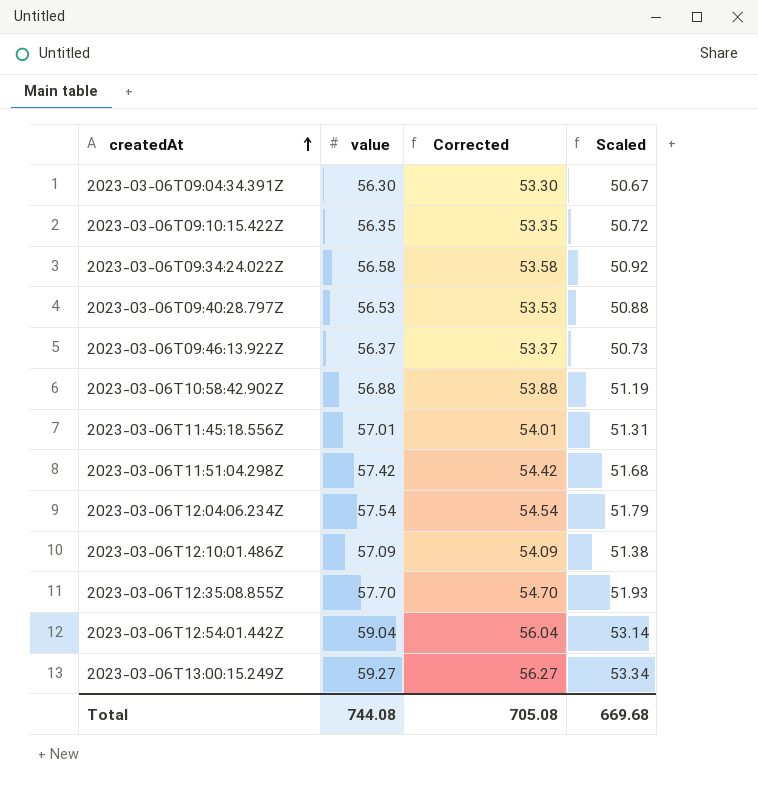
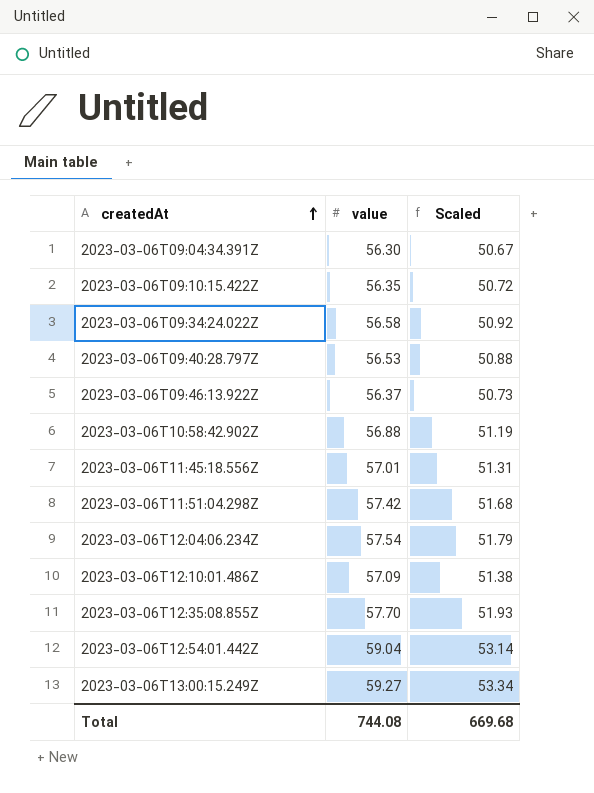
column Corrected | formula: [value] - 3 -> none

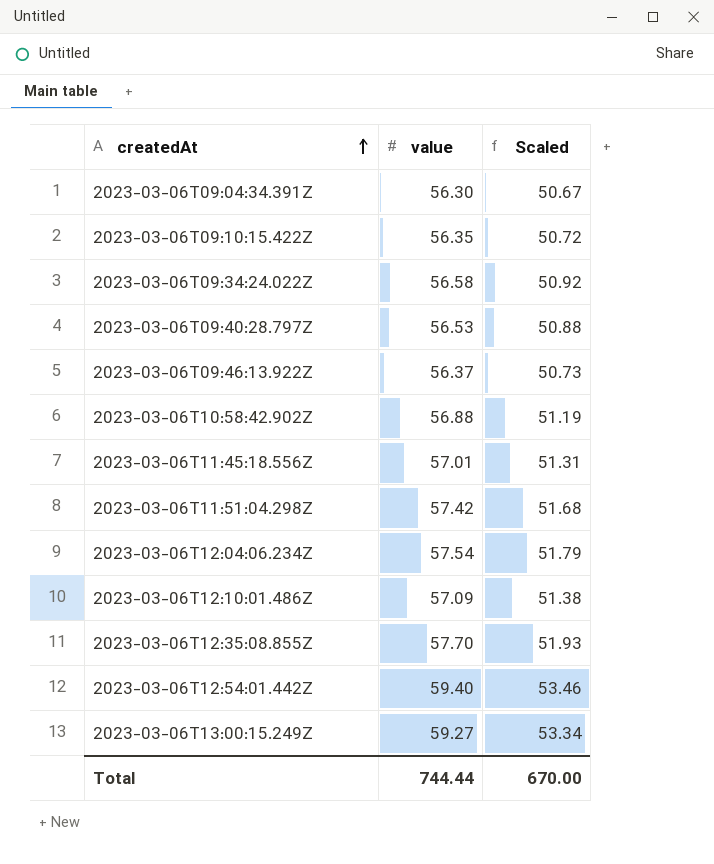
2023-03-06T12:54:01.442Z | value: 59.04 -> 59.40
2023-03-06T12:54:01.442Z | Scaled: 53.14 -> 53.46
Total | value: 744.08 -> 744.44
Total | Scaled: 669.68 -> 670.00

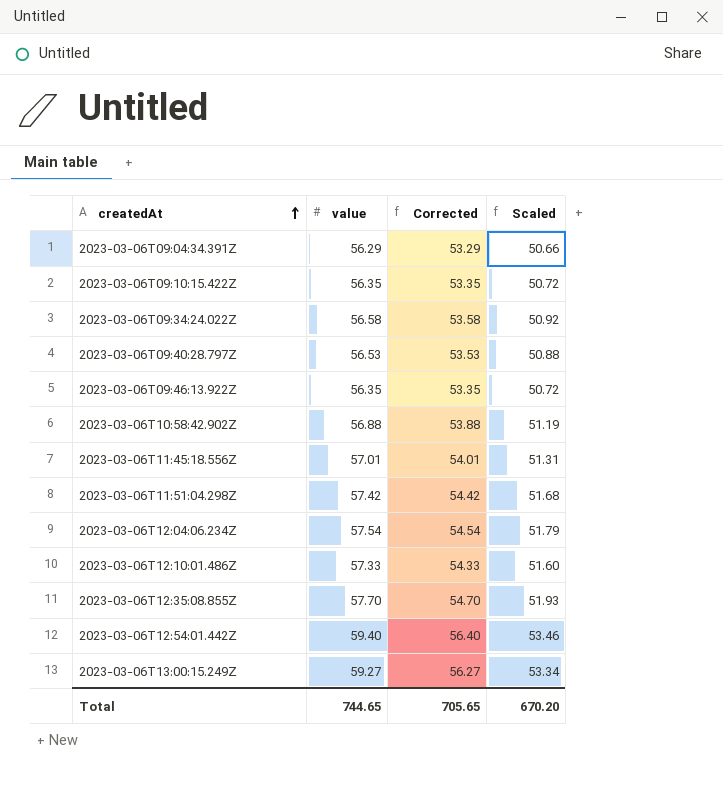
column Corrected | formula: none -> [value] - 3
2023-03-06T09:04:34.391Z | value: 56.30 -> 56.29
2023-03-06T09:04:34.391Z | Scaled: 50.67 -> 50.66
2023-03-06T09:46:13.922Z | value: 56.37 -> 56.35
2023-03-06T09:46:13.922Z | Scaled: 50.73 -> 50.72
2023-03-06T12:10:01.486Z | value: 57.09 -> 57.33
2023-03-06T12:10:01.486Z | Scaled: 51.38 -> 51.60
Total | value: 744.44 -> 744.65
Total | Scaled: 670.00 -> 670.20

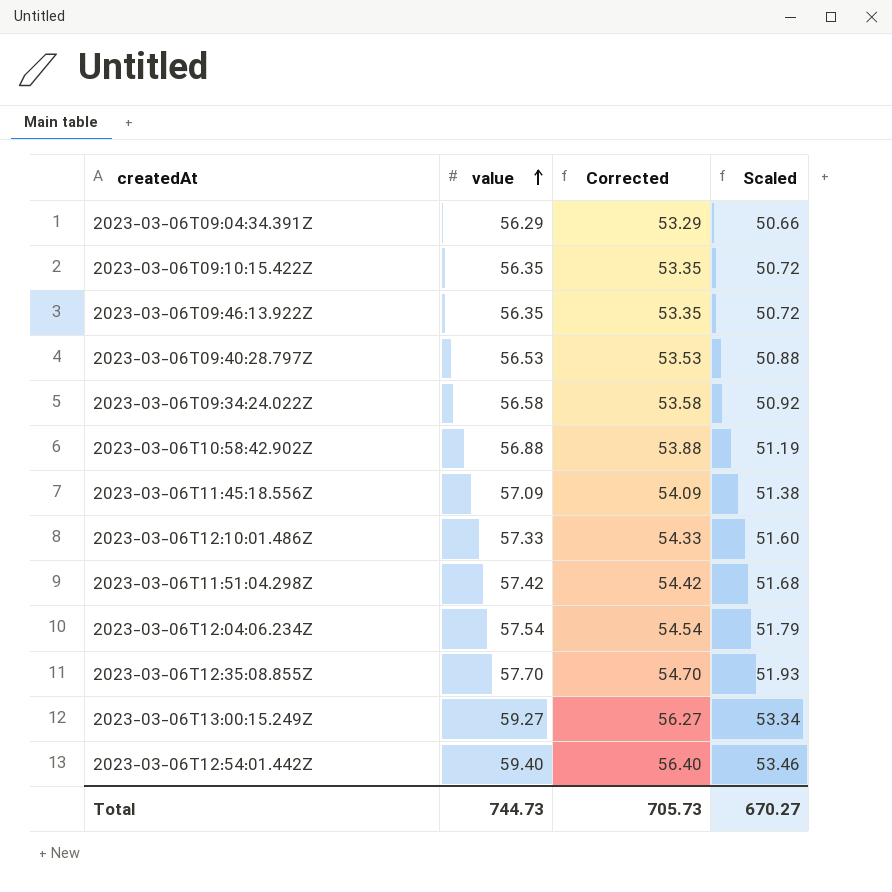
row order: createdAt ascending -> value ascending
2023-03-06T11:45:18.556Z | value: 57.01 -> 57.09
2023-03-06T11:45:18.556Z | Corrected: 54.01 -> 54.09
2023-03-06T11:45:18.556Z | Scaled: 51.31 -> 51.38
Total | value: 744.65 -> 744.73
Total | Corrected: 705.65 -> 705.73
Total | Scaled: 670.20 -> 670.27

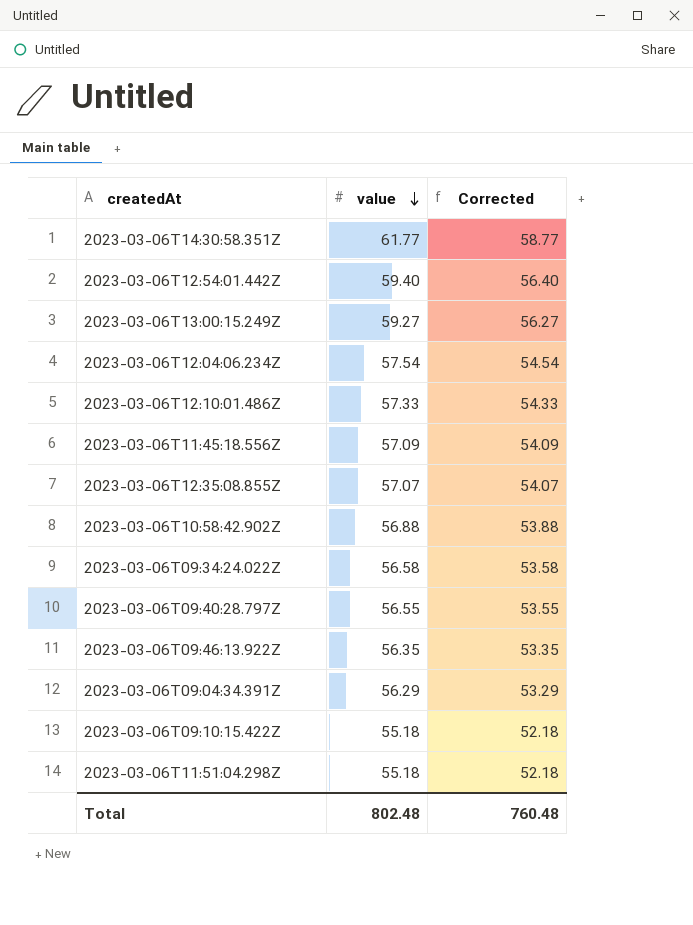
row order: value ascending -> value descending
column Scaled | formula: [value] * 0.9 -> none
row 2023-03-06T14:30:58.351Z: none -> 61.77 | 58.77
2023-03-06T12:35:08.855Z | value: 57.70 -> 57.07
2023-03-06T12:35:08.855Z | Corrected: 54.70 -> 54.07
2023-03-06T09:40:28.797Z | value: 56.53 -> 56.55
2023-03-06T09:40:28.797Z | Corrected: 53.53 -> 53.55
2023-03-06T09:10:15.422Z | value: 56.35 -> 55.18
2023-03-06T09:10:15.422Z | Corrected: 53.35 -> 52.18
2023-03-06T11:51:04.298Z | value: 57.42 -> 55.18
2023-03-06T11:51:04.298Z | Corrected: 54.42 -> 52.18
Total | value: 744.73 -> 802.48
Total | Corrected: 705.73 -> 760.48

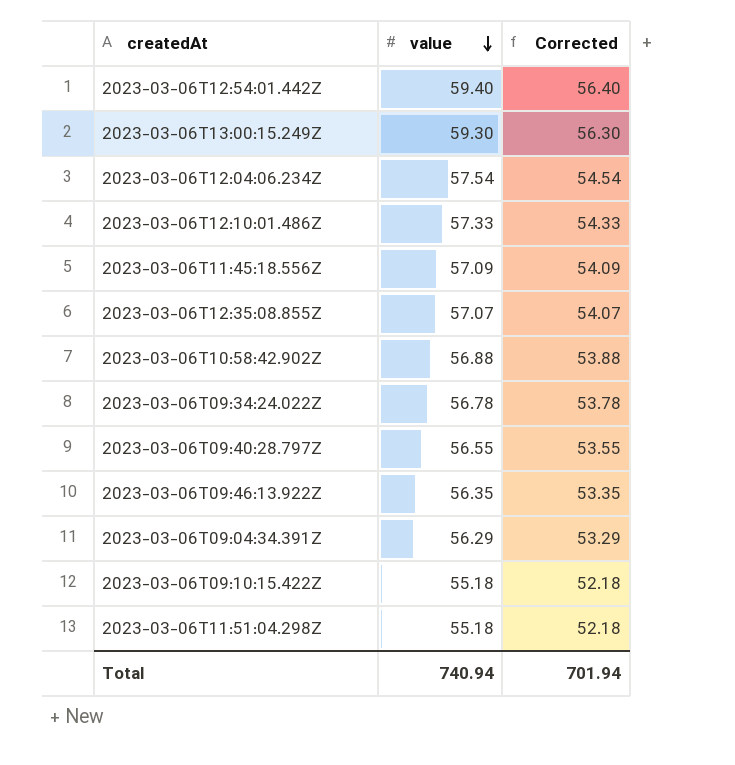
row 2023-03-06T14:30:58.351Z: 61.77 | 58.77 -> none
2023-03-06T13:00:15.249Z | value: 59.27 -> 59.30
2023-03-06T13:00:15.249Z | Corrected: 56.27 -> 56.30
2023-03-06T09:34:24.022Z | value: 56.58 -> 56.78
2023-03-06T09:34:24.022Z | Corrected: 53.58 -> 53.78
Total | value: 802.48 -> 740.94
Total | Corrected: 760.48 -> 701.94

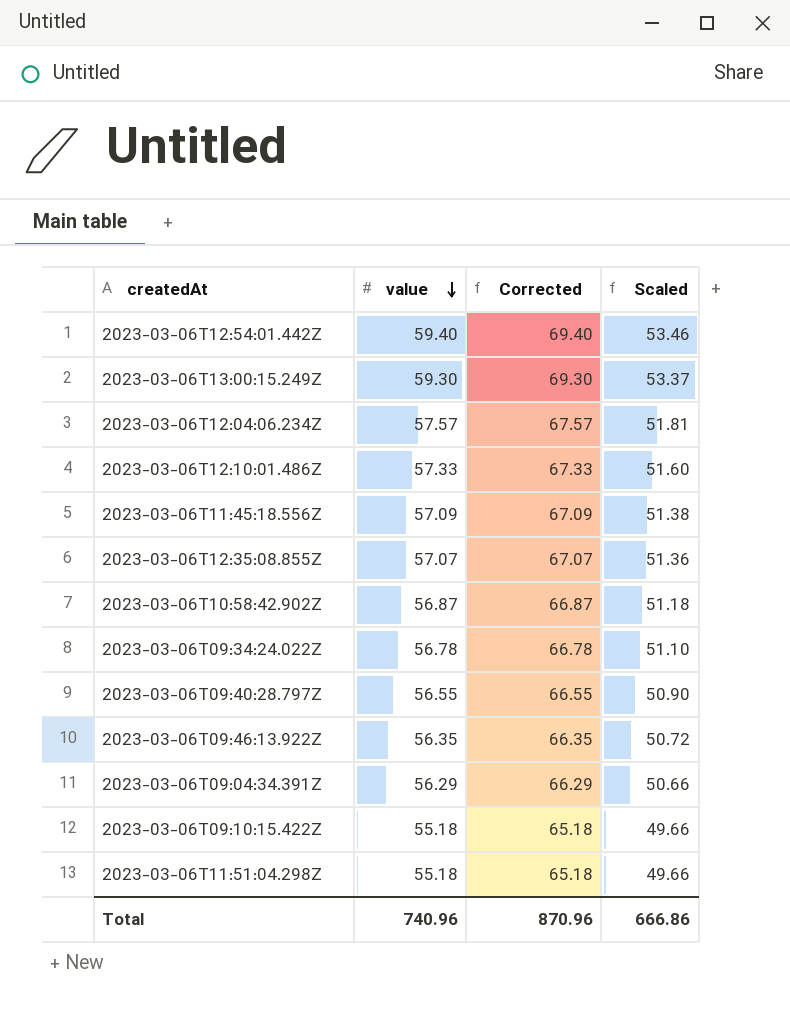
column Corrected | formula: [value] - 3 -> [value] + 10
column Scaled | formula: none -> [value] * 0.9
2023-03-06T12:04:06.234Z | value: 57.54 -> 57.57
2023-03-06T10:58:42.902Z | value: 56.88 -> 56.87
Total | value: 740.94 -> 740.96
Total | Corrected: 701.94 -> 870.96

